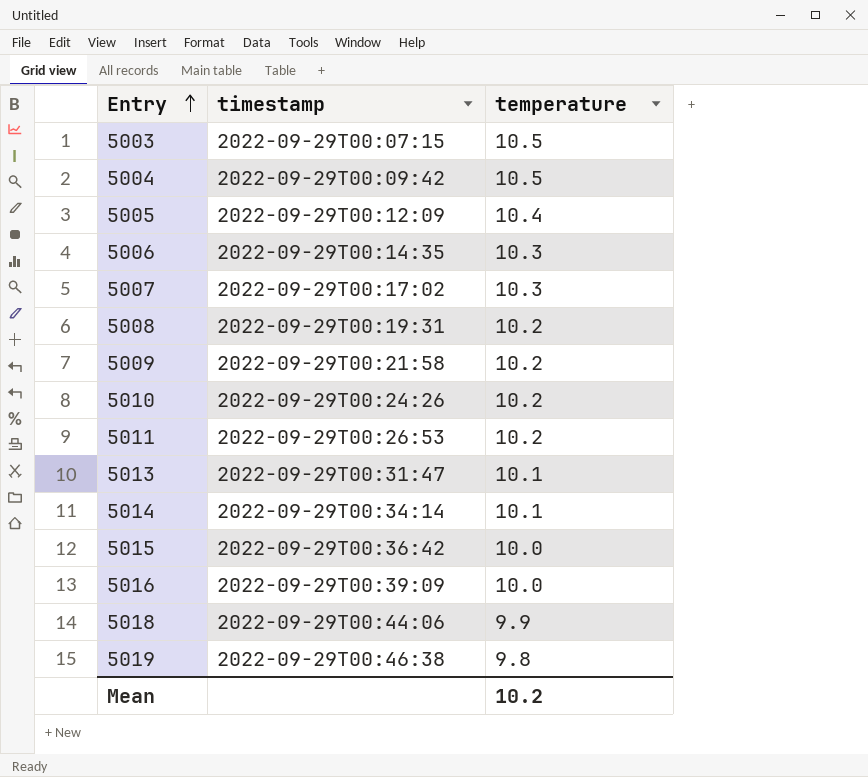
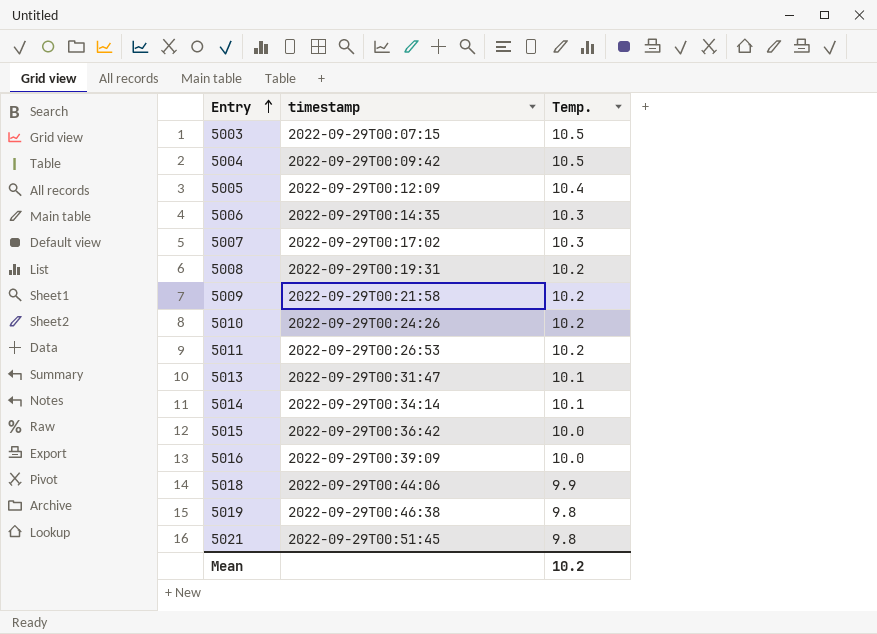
column name: temperature -> Temp.
row 5021: none -> 2022-09-29T00:51:45 | 9.8

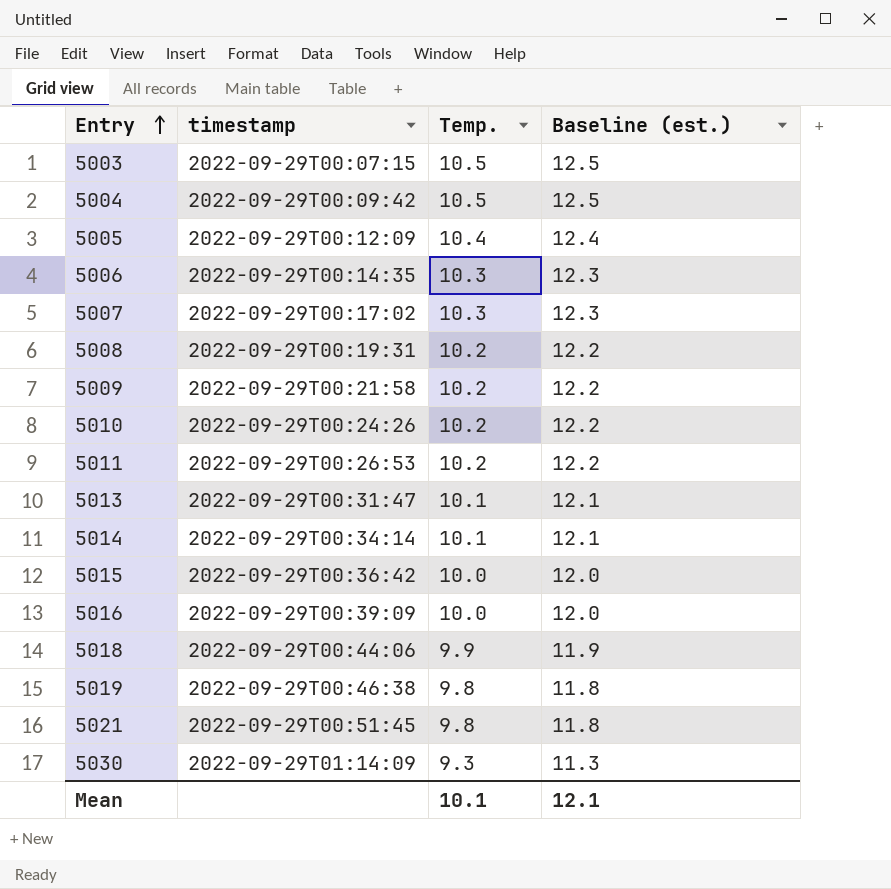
column Baseline (est.) | formula: none -> [Temp.] + 2
row 5030: none -> 2022-09-29T01:14:09 | 9.3 | 11.3
Mean | Temp.: 10.2 -> 10.1

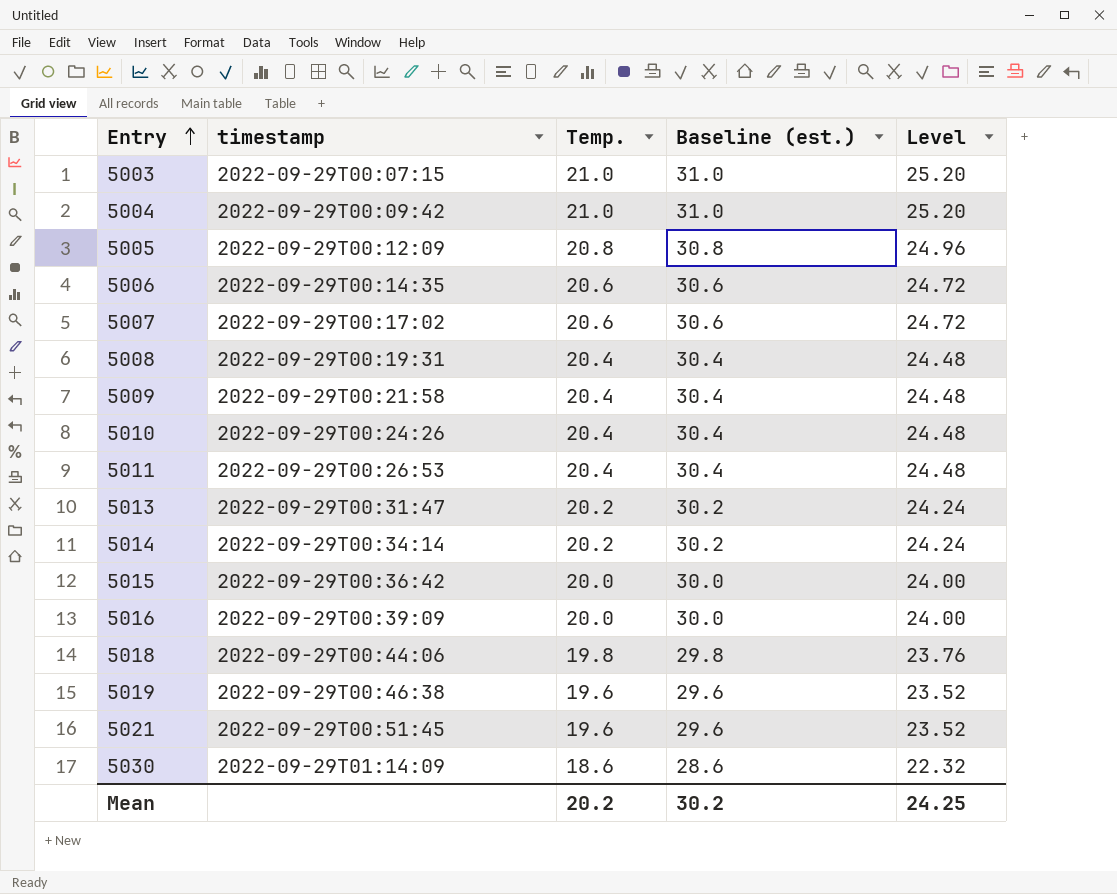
column Baseline (est.) | formula: [Temp.] + 2 -> [Temp.] + 10
column Level | formula: none -> [Temp.] * 1.2
5003 | Temp.: 10.5 -> 21.0
5004 | Temp.: 10.5 -> 21.0
5005 | Temp.: 10.4 -> 20.8
5006 | Temp.: 10.3 -> 20.6
5007 | Temp.: 10.3 -> 20.6
5008 | Temp.: 10.2 -> 20.4
5009 | Temp.: 10.2 -> 20.4
5010 | Temp.: 10.2 -> 20.4
5011 | Temp.: 10.2 -> 20.4
5013 | Temp.: 10.1 -> 20.2
5014 | Temp.: 10.1 -> 20.2
5015 | Temp.: 10.0 -> 20.0
5016 | Temp.: 10.0 -> 20.0
5018 | Temp.: 9.9 -> 19.8
5019 | Temp.: 9.8 -> 19.6
5021 | Temp.: 9.8 -> 19.6
5030 | Temp.: 9.3 -> 18.6
Mean | Temp.: 10.1 -> 20.2
Mean | Baseline (est.): 12.1 -> 30.2

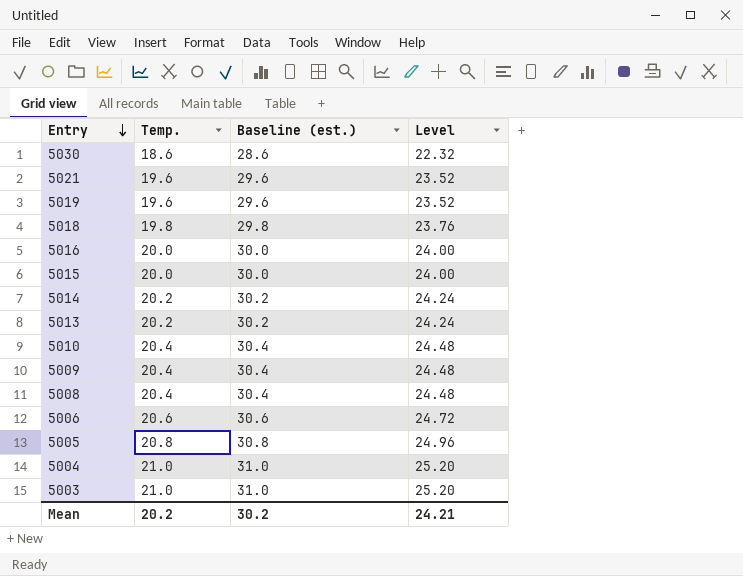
row order: Entry ascending -> Entry descending
column timestamp | position: 2 -> none
row 5007: 2022-09-29T00:17:02 | 20.6 | 30.6 | 24.72 -> none
row 5011: 2022-09-29T00:26:53 | 20.4 | 30.4 | 24.48 -> none
Mean | Level: 24.25 -> 24.21

